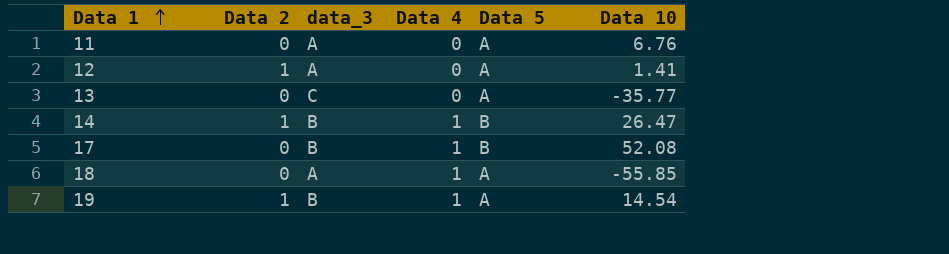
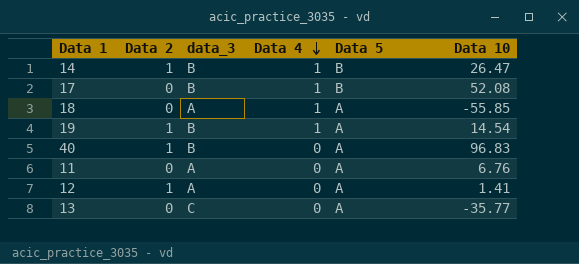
row order: Data 1 ascending -> Data 4 descending
row 40: none -> 1 | B | 0 | A | 96.83

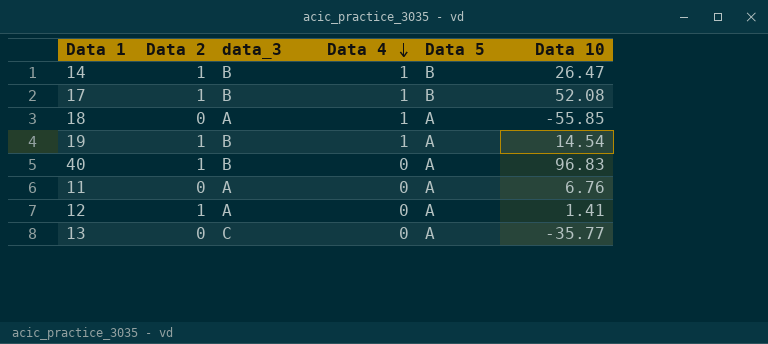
17 | Data 2: 0 -> 1

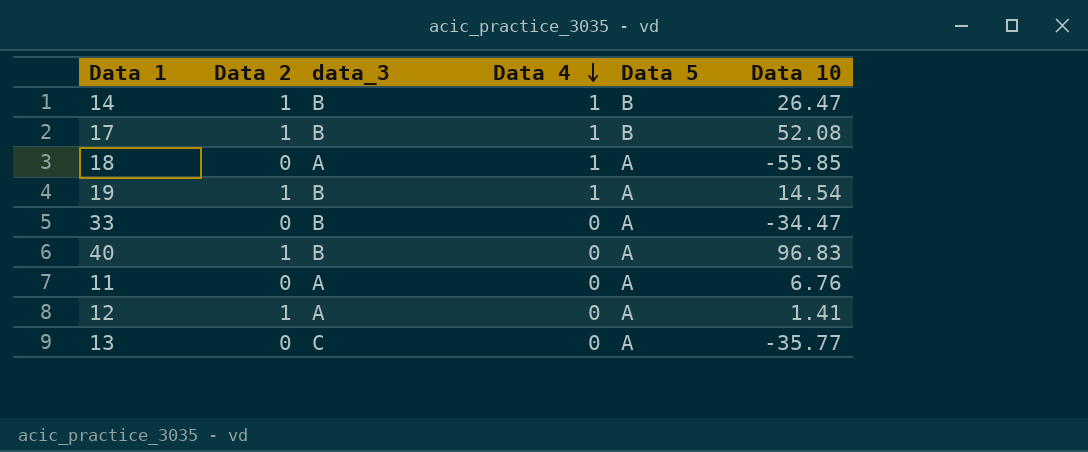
row 33: none -> 0 | B | 0 | A | -34.47

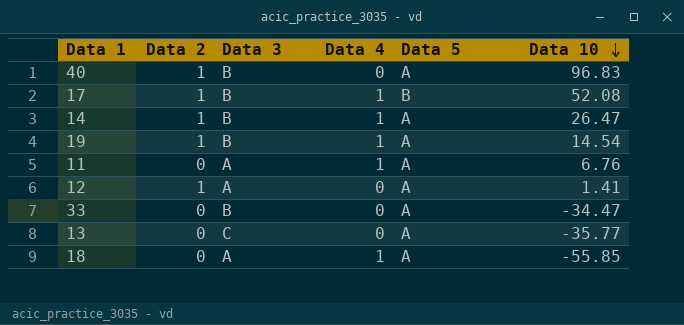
row order: Data 4 descending -> Data 10 descending
column name: data_3 -> Data 3
14 | Data 5: B -> A
11 | Data 4: 0 -> 1

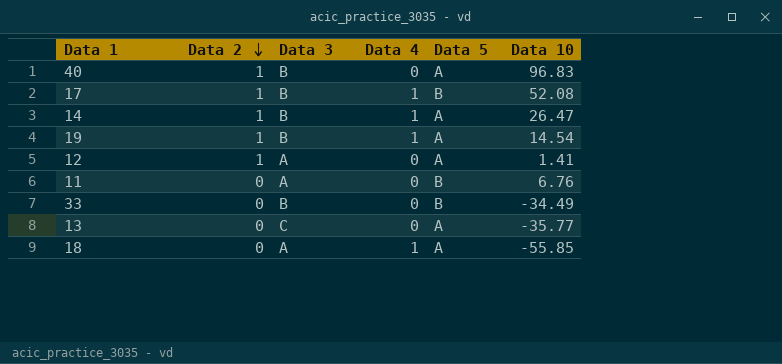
row order: Data 10 descending -> Data 2 descending
11 | Data 4: 1 -> 0
11 | Data 5: A -> B
33 | Data 5: A -> B
33 | Data 10: -34.47 -> -34.49

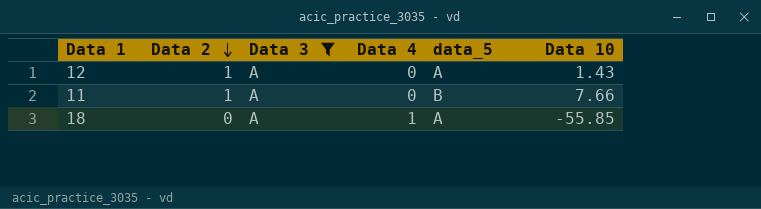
filter: none -> Data 3 = A
column name: Data 5 -> data_5
12 | Data 10: 1.41 -> 1.43
11 | Data 2: 0 -> 1
11 | Data 10: 6.76 -> 7.66

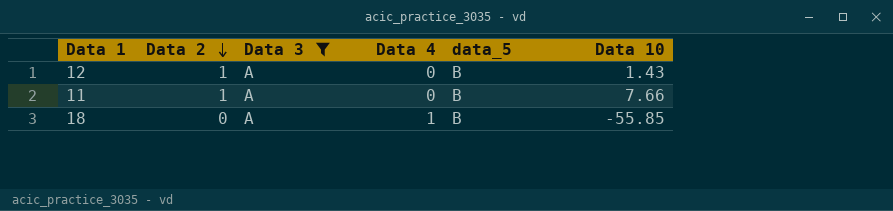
12 | data_5: A -> B
18 | data_5: A -> B

